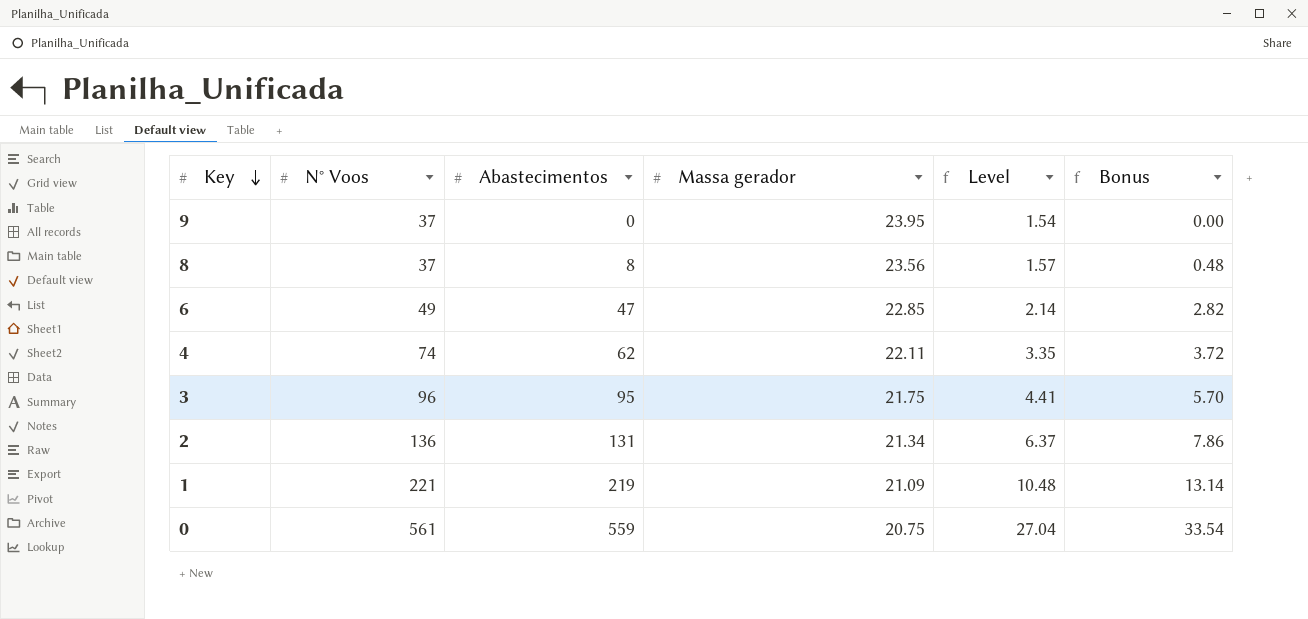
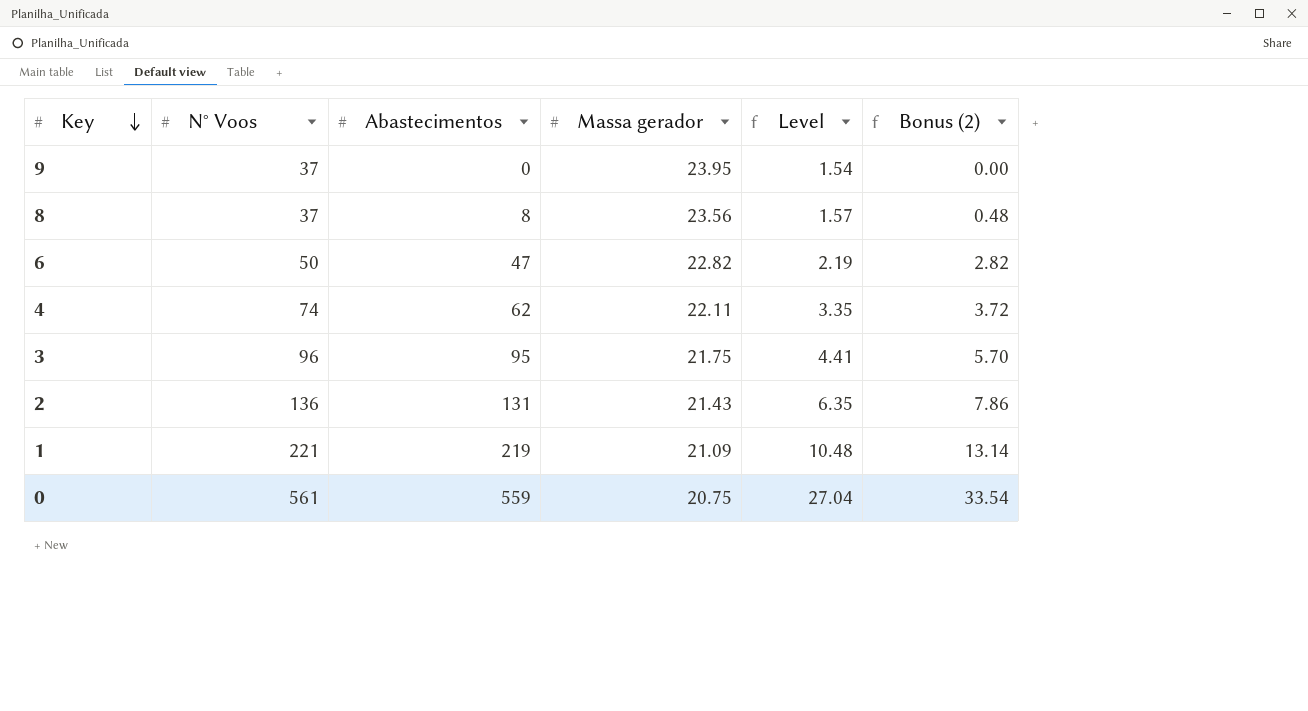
column name: Bonus -> Bonus (2)
6 | N° Voos: 49 -> 50
6 | Massa gerador: 22.85 -> 22.82
6 | Level: 2.14 -> 2.19
2 | Massa gerador: 21.34 -> 21.43
2 | Level: 6.37 -> 6.35

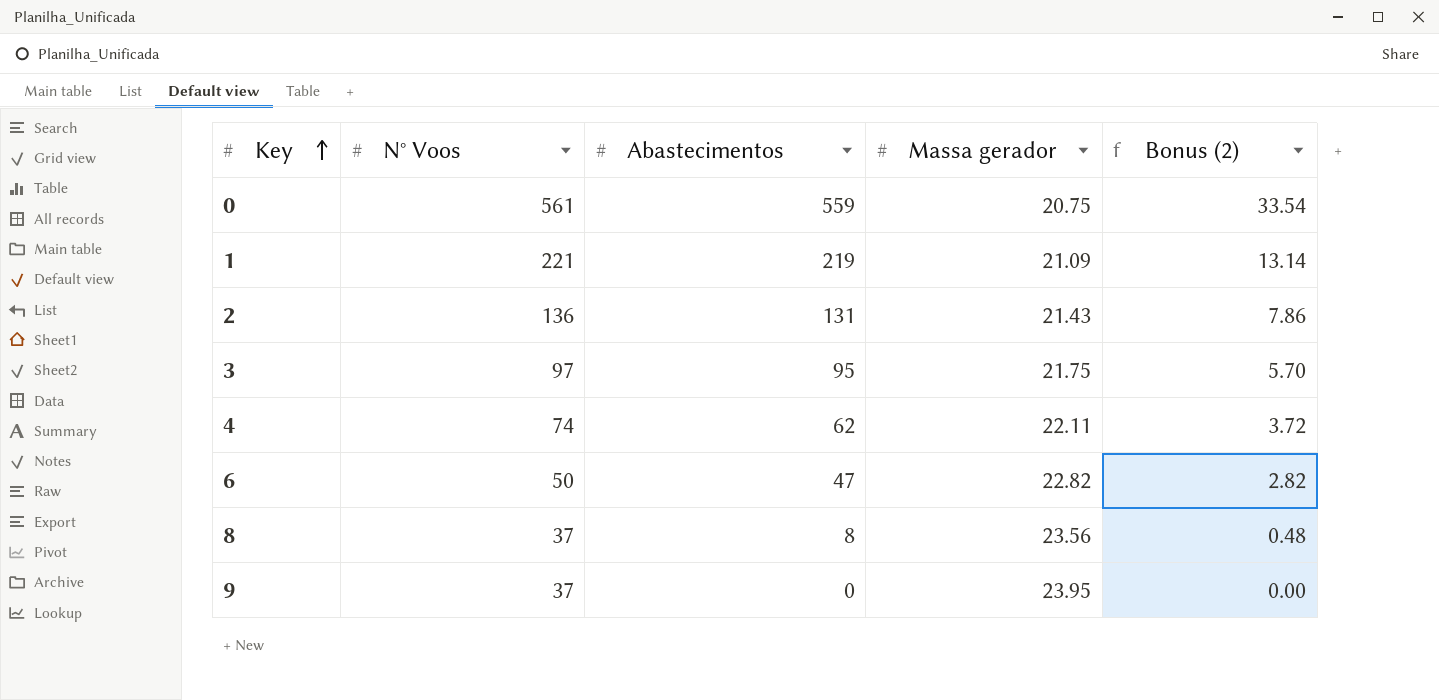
row order: Key descending -> Key ascending
column Level | formula: [N° Voos] / [Massa gerador] -> none
3 | N° Voos: 96 -> 97

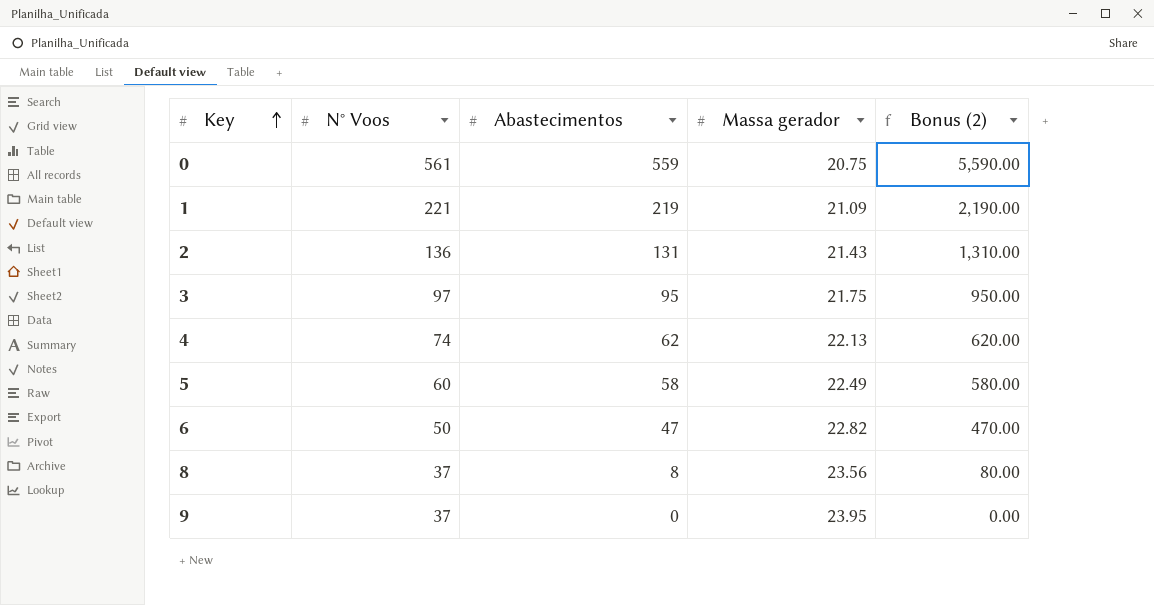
column Bonus (2) | formula: [Abastecimentos] * 0.06 -> [Abastecimentos] * 10
4 | Massa gerador: 22.11 -> 22.13
row 5: none -> 60 | 58 | 22.49 | 580.00

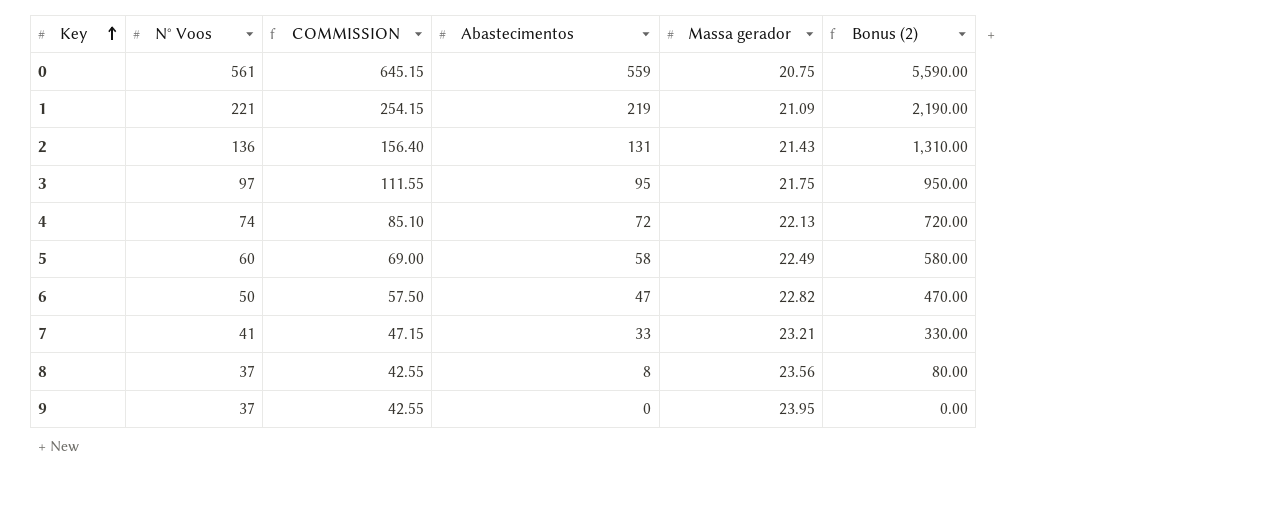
column COMMISSION | formula: none -> [N° Voos] * 1.15
4 | Abastecimentos: 62 -> 72
4 | Bonus (2): 620.00 -> 720.00
row 7: none -> 41 | 47.15 | 33 | 23.21 | 330.00

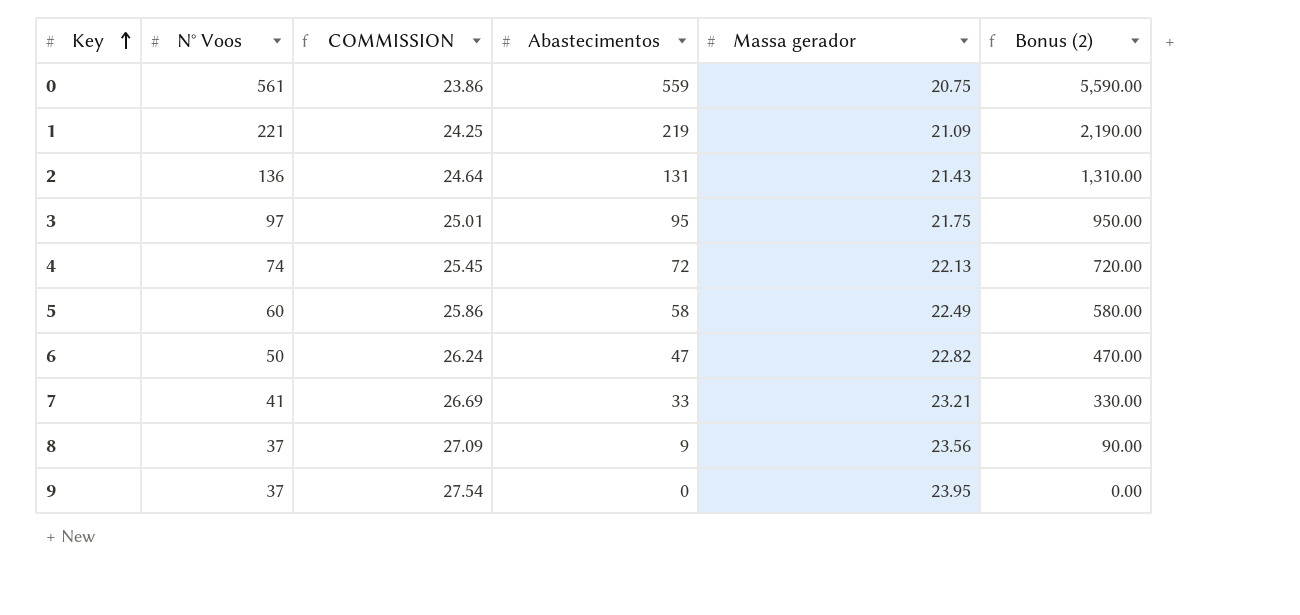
column COMMISSION | formula: [N° Voos] * 1.15 -> [Massa gerador] * 1.15
8 | Abastecimentos: 8 -> 9
8 | Bonus (2): 80.00 -> 90.00

